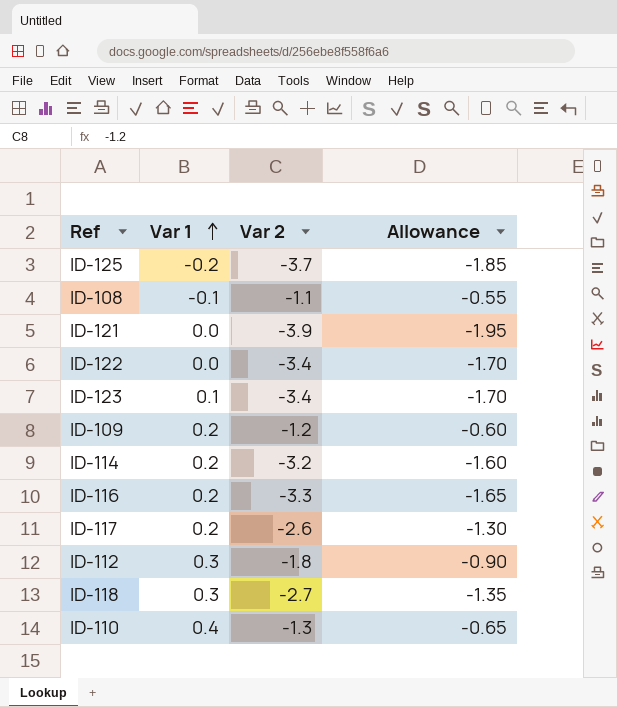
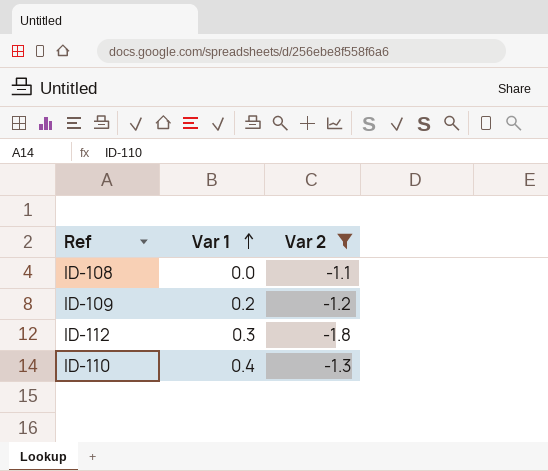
filter: none -> Var 2 >= -1.8
column Allowance | formula: [Var 2] * 0.5 -> none
ID-108 | Var 1: -0.1 -> 0.0

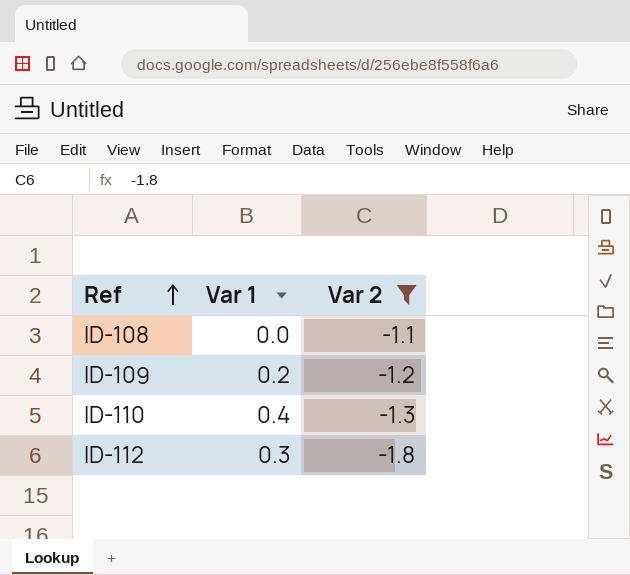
row order: Var 1 ascending -> Ref ascending

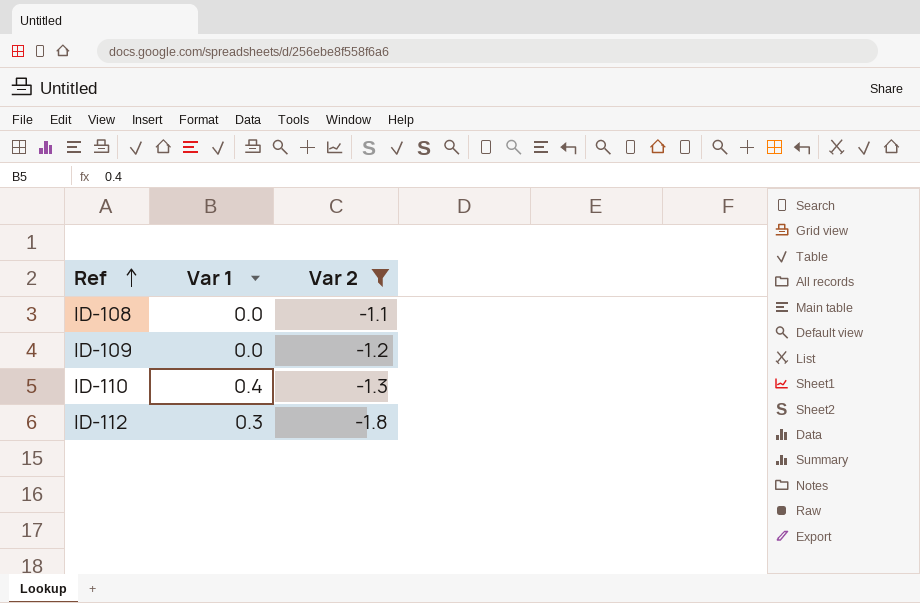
ID-109 | Var 1: 0.2 -> 0.0

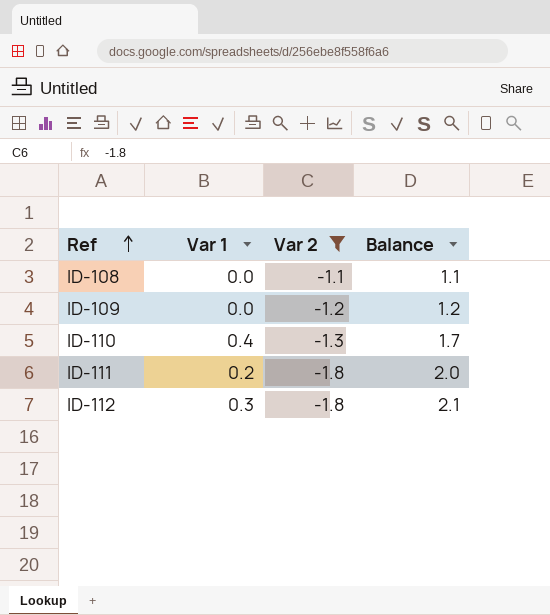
column Balance | formula: none -> [Var 1] - [Var 2]
row ID-111: none -> 0.2 | -1.8 | 2.0

